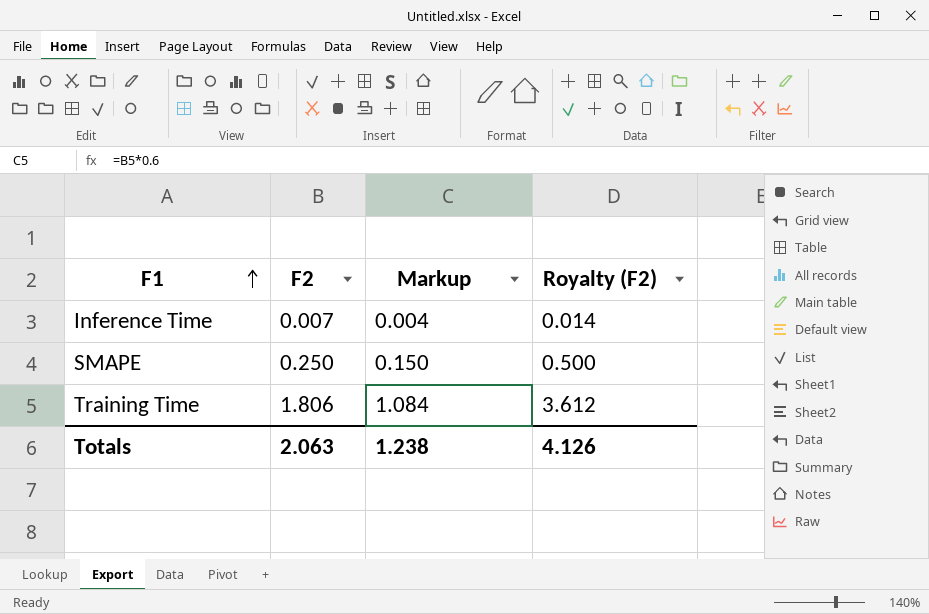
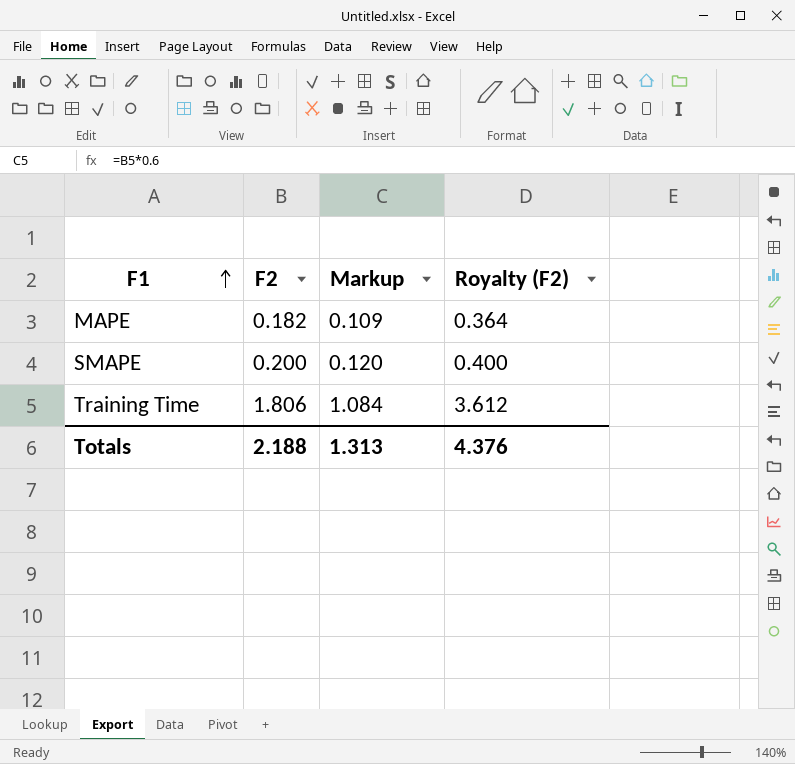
row Inference Time: 0.007 | 0.004 | 0.014 -> none
row MAPE: none -> 0.182 | 0.109 | 0.364
SMAPE | F2: 0.250 -> 0.200
SMAPE | Markup: 0.150 -> 0.120
SMAPE | Royalty (F2): 0.500 -> 0.400
Totals | F2: 2.063 -> 2.188
Totals | Markup: 1.238 -> 1.313
Totals | Royalty (F2): 4.126 -> 4.376

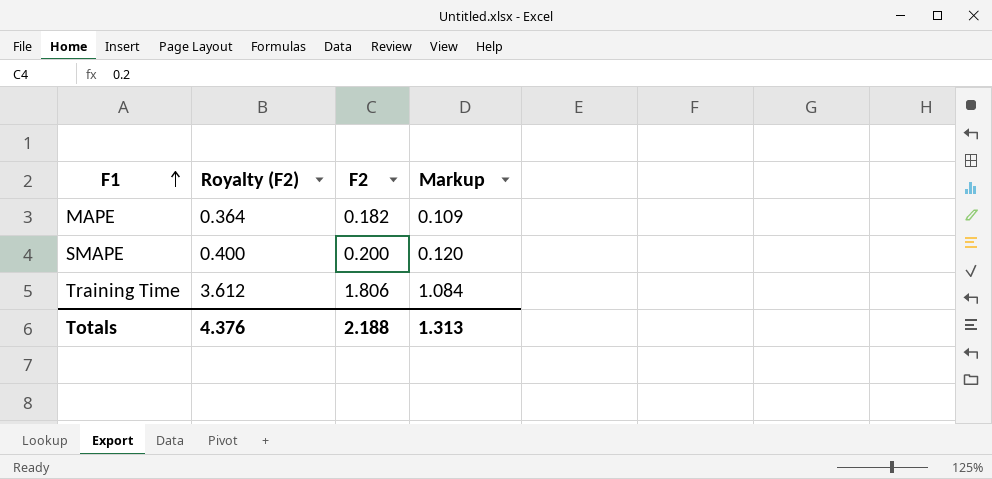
column Royalty (F2) | position: 4 -> 2

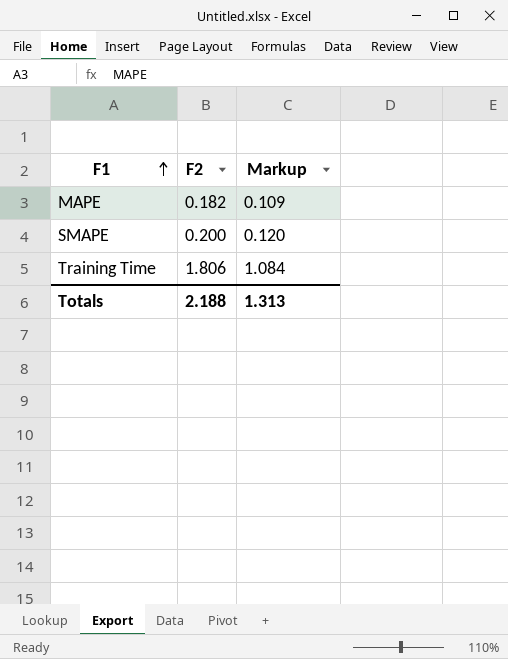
column Royalty (F2) | formula: [F2] * 2 -> none

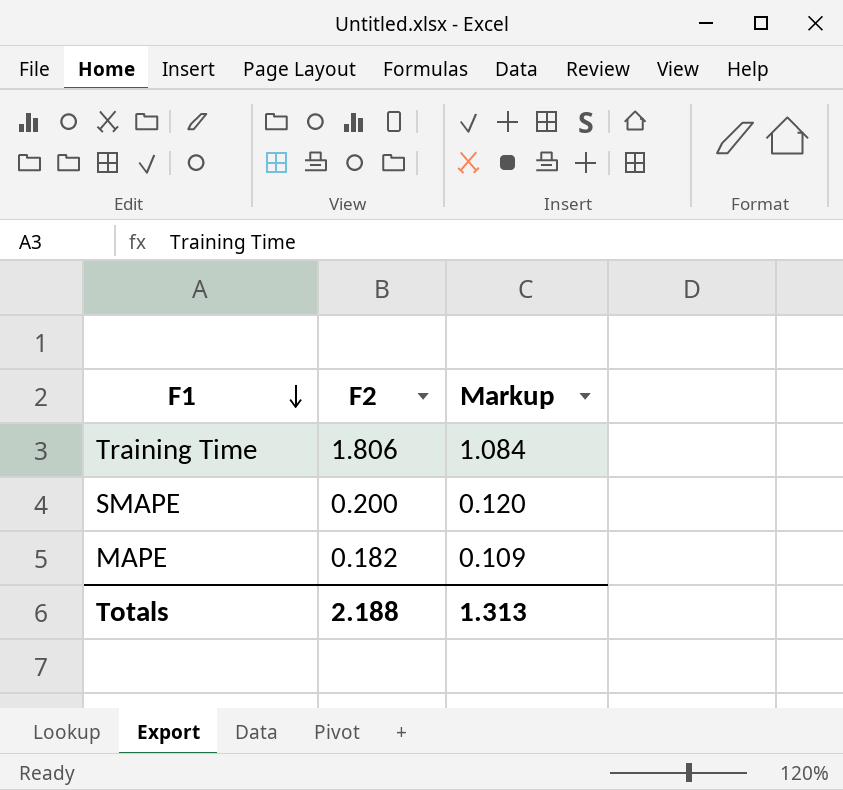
row order: F1 ascending -> F1 descending

